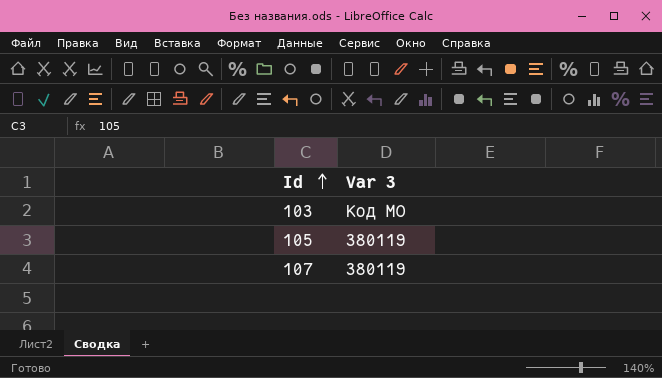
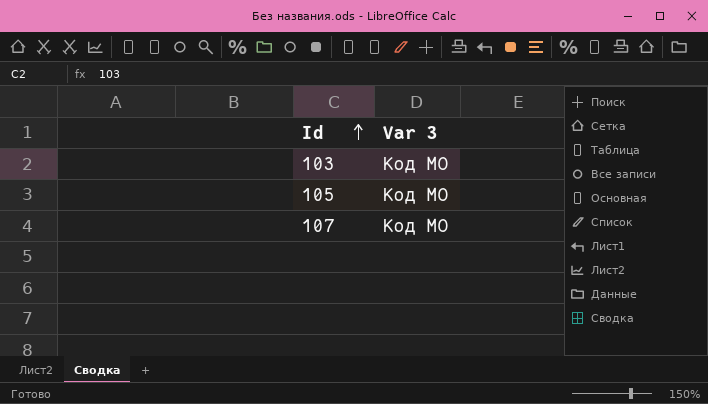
105 | Var 3: 380119 -> Код МО
107 | Var 3: 380119 -> Код МО

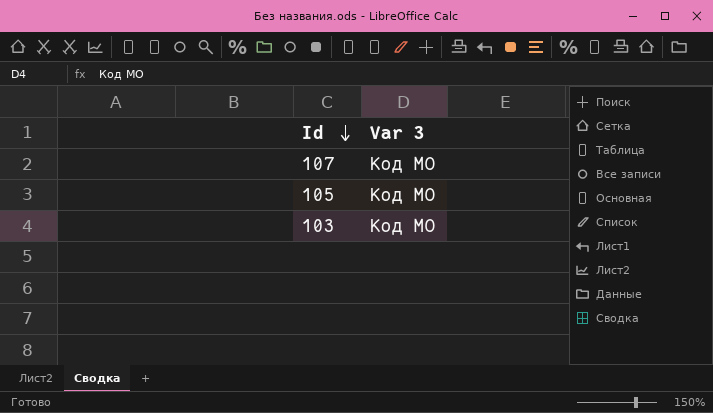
row order: Id ascending -> Id descending

